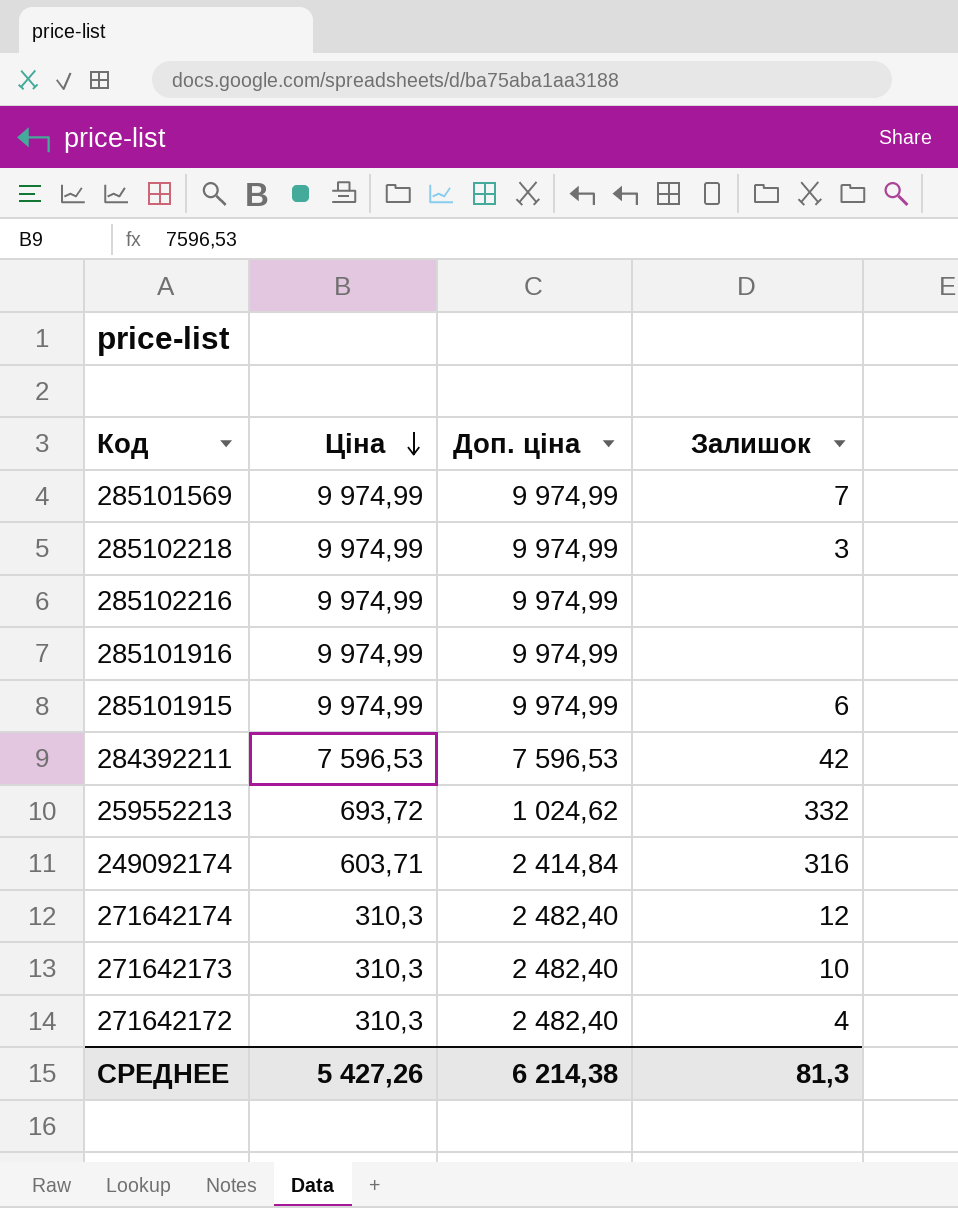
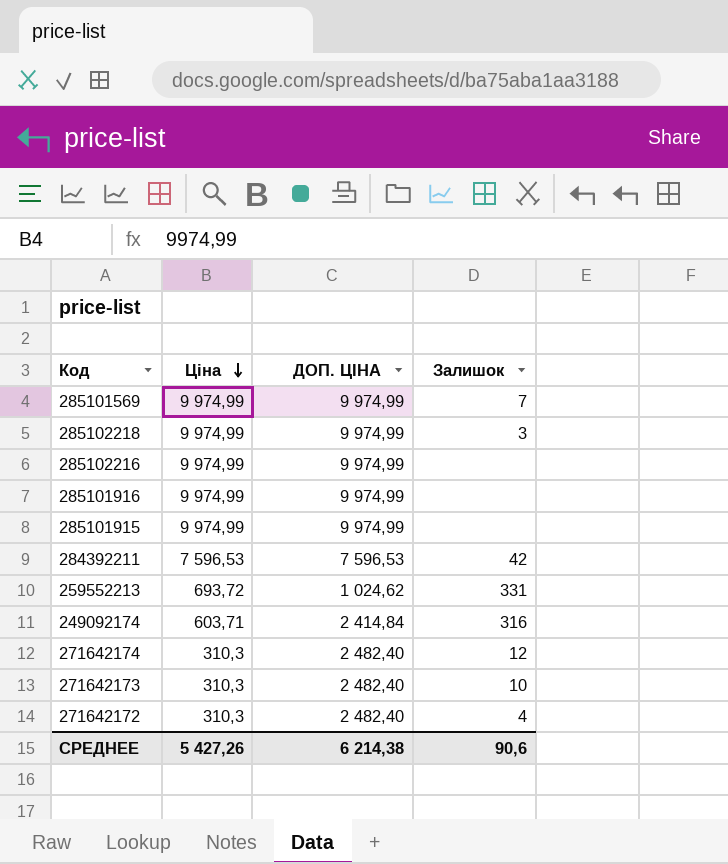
column name: Доп. ціна -> ДОП. ЦІНА
285101915 | Залишок: 6 -> none
259552213 | Залишок: 332 -> 331
СРЕДНЕЕ | Залишок: 81,3 -> 90,6

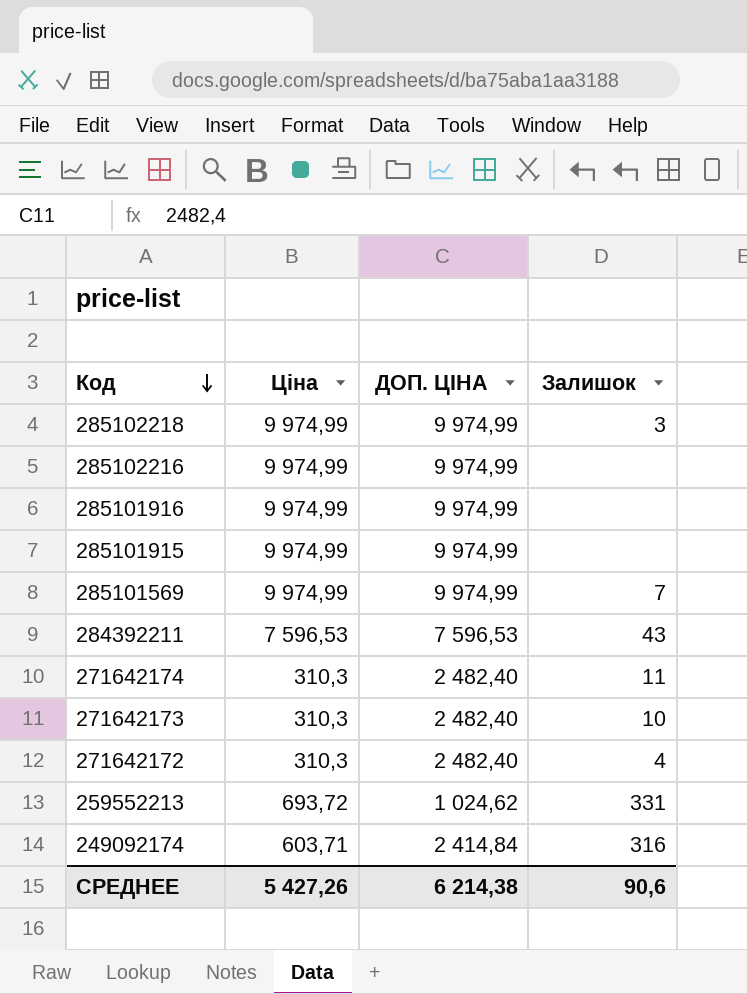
row order: Ціна descending -> Код descending
284392211 | Залишок: 42 -> 43
271642174 | Залишок: 12 -> 11

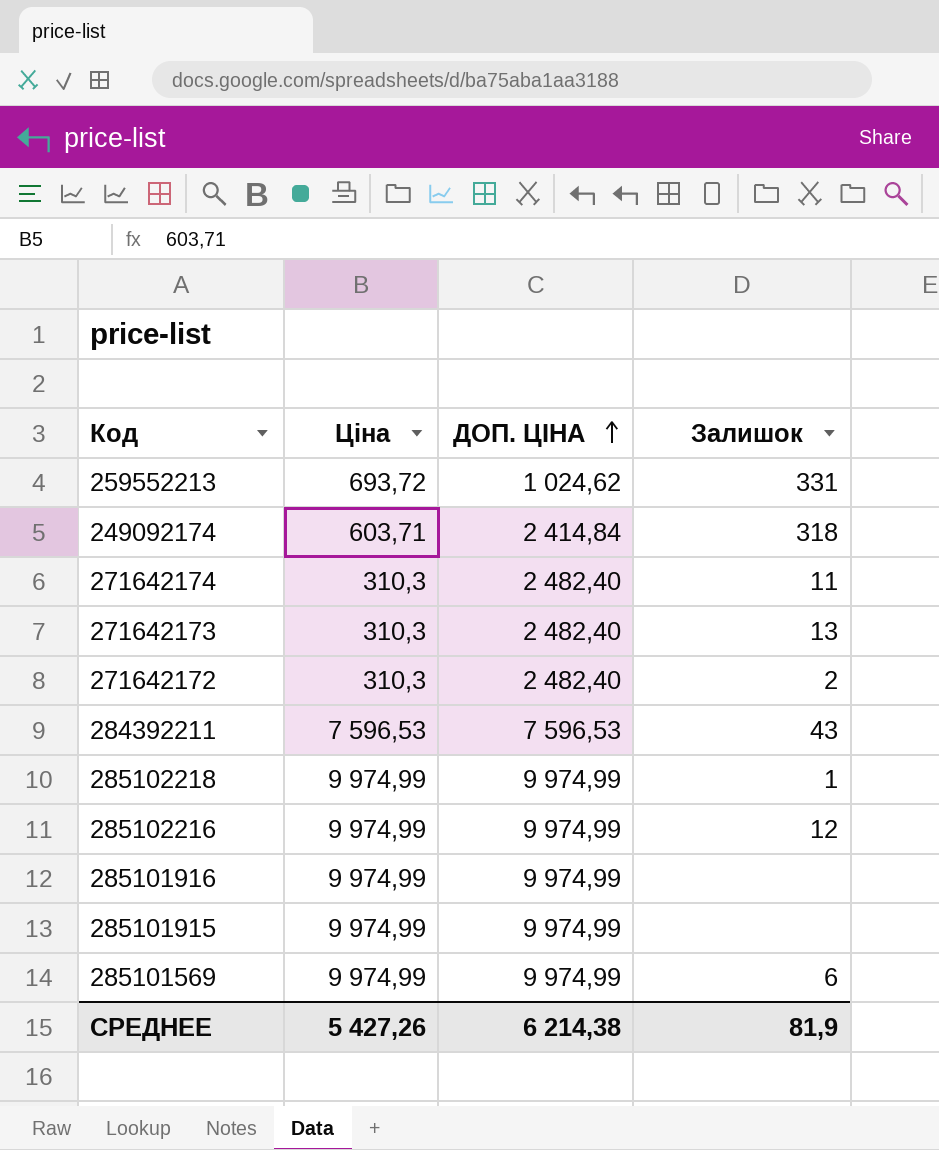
row order: Код descending -> ДОП. ЦІНА ascending
249092174 | Залишок: 316 -> 318
271642173 | Залишок: 10 -> 13
271642172 | Залишок: 4 -> 2
285102218 | Залишок: 3 -> 1
285102216 | Залишок: none -> 12
285101569 | Залишок: 7 -> 6
СРЕДНЕЕ | Залишок: 90,6 -> 81,9

